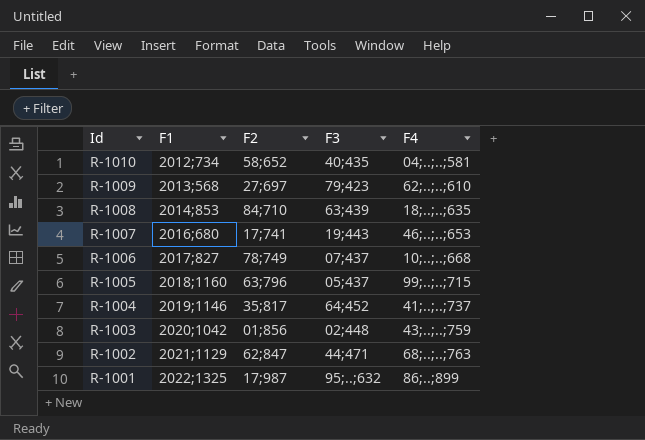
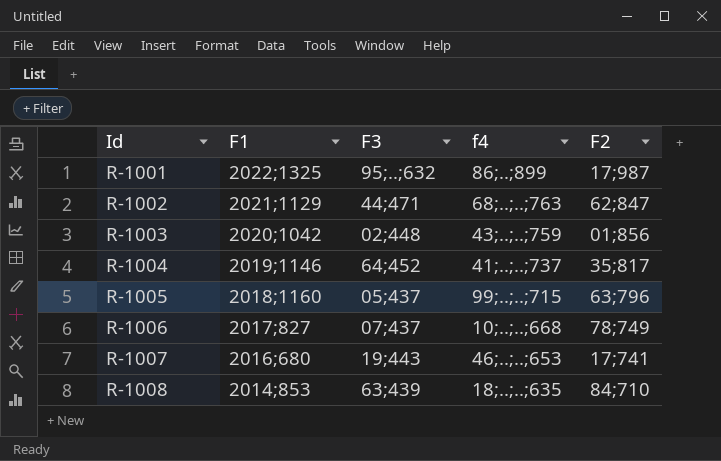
row order: Id descending -> Id ascending
column name: F4 -> f4
column F2 | position: 3 -> 5
row R-1010: 2012;734 | 58;652 | 40;435 | 04;..;..;581 -> none
row R-1009: 2013;568 | 27;697 | 79;423 | 62;..;..;610 -> none

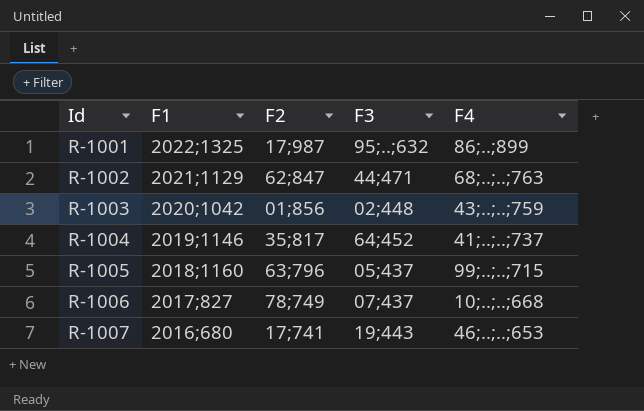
column F2 | position: 5 -> 3
column name: f4 -> F4
row R-1008: 2014;853 | 63;439 | 18;..;..;635 | 84;710 -> none

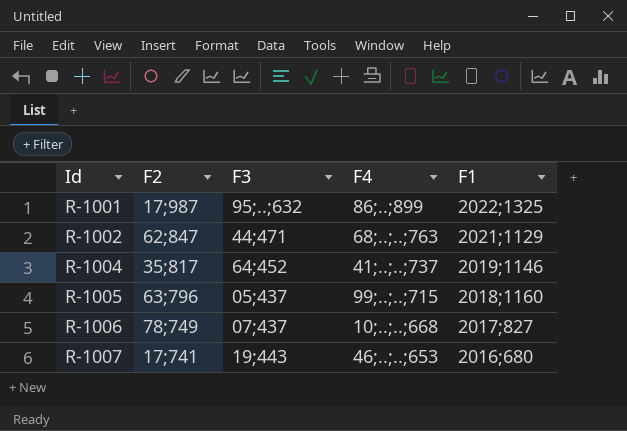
column F1 | position: 2 -> 5
row R-1003: 2020;1042 | 01;856 | 02;448 | 43;..;..;759 -> none

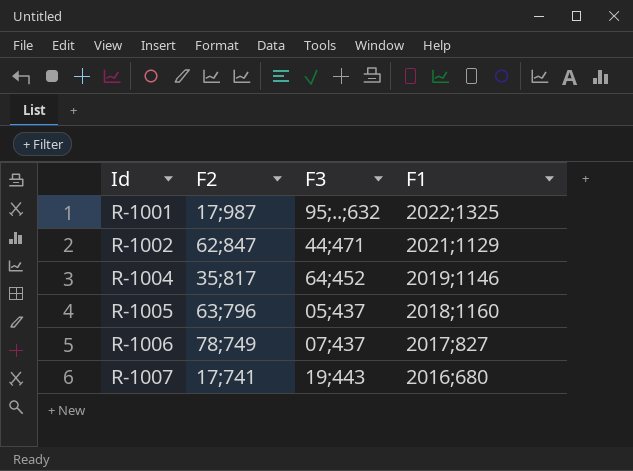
column F4 | position: 4 -> none

